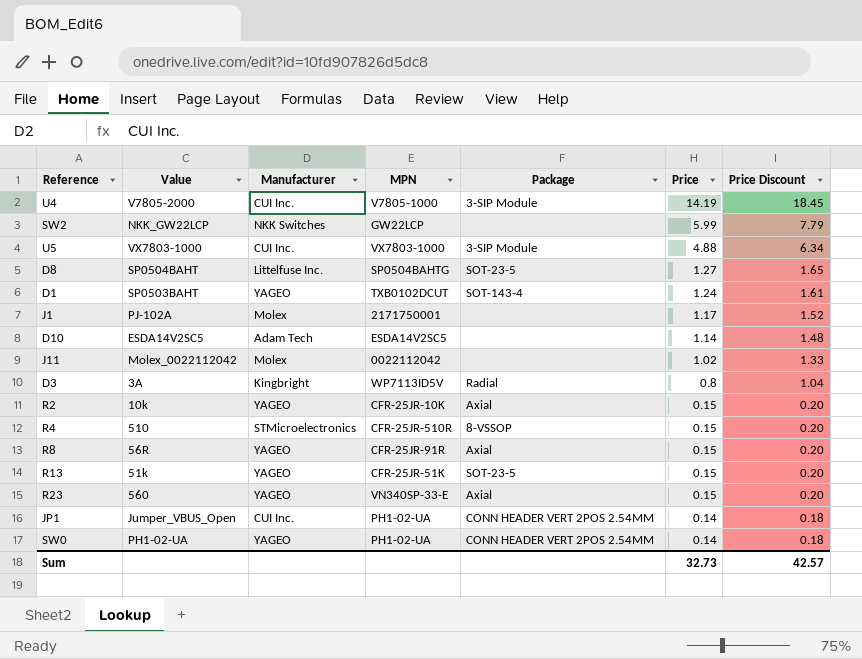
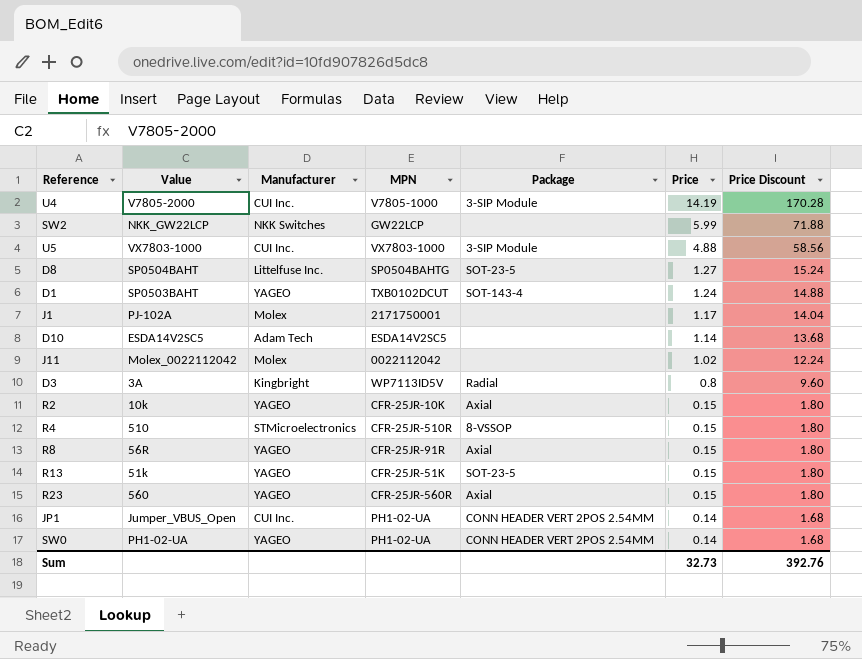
column Price Discount | formula: [Price] * 1.3 -> [Price] * 12
R23 | MPN: VN340SP-33-E -> CFR-25JR-560R
Sum | Price Discount: 42.57 -> 392.76

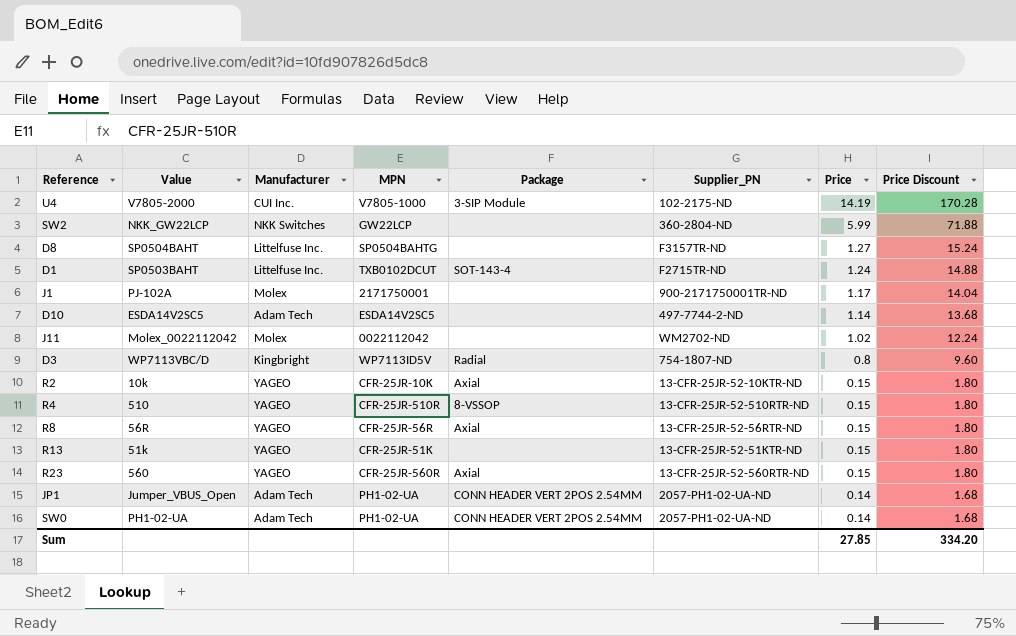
column Supplier_PN | position: none -> 6
row U5: VX7803-1000 | CUI Inc. | VX7803-1000 | 3-SIP Module | 4.88 | 58.56 -> none
D8 | Package: SOT-23-5 -> none
D1 | Manufacturer: YAGEO -> Littelfuse Inc.
D3 | Value: 3A -> WP7113VBC/D
R4 | Manufacturer: STMicroelectronics -> YAGEO
R8 | MPN: CFR-25JR-91R -> CFR-25JR-56R
R13 | Package: SOT-23-5 -> none
JP1 | Manufacturer: CUI Inc. -> Adam Tech
SW0 | Manufacturer: YAGEO -> Adam Tech
Sum | Price: 32.73 -> 27.85
Sum | Price Discount: 392.76 -> 334.20

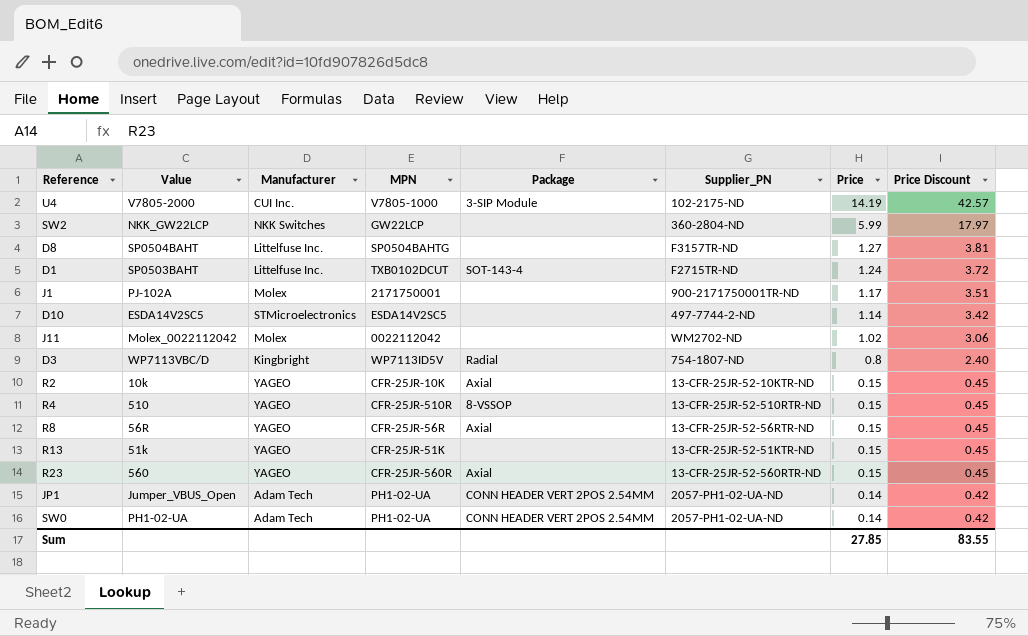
column Price Discount | formula: [Price] * 12 -> [Price] * 3
D10 | Manufacturer: Adam Tech -> STMicroelectronics
Sum | Price Discount: 334.20 -> 83.55

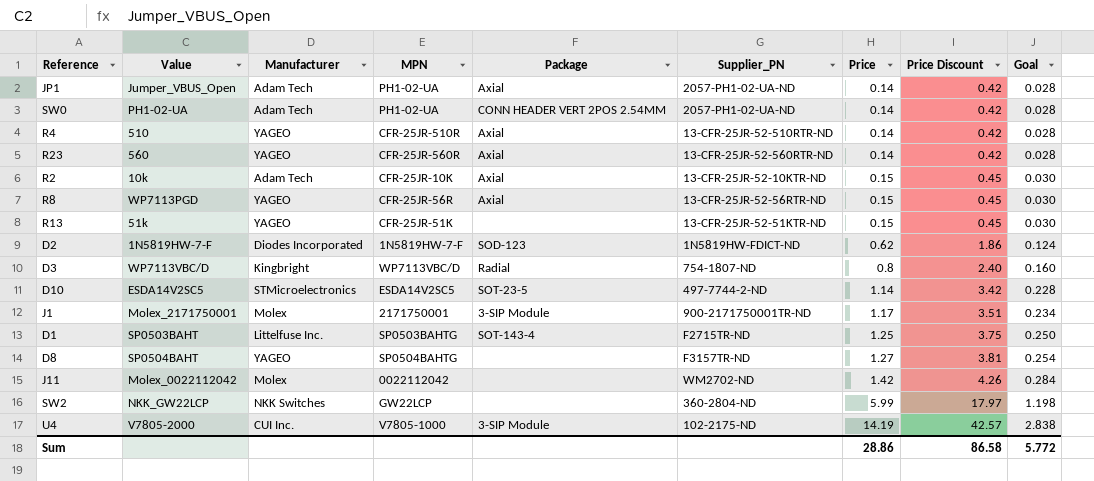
row order: Price descending -> Price ascending
column Goal | formula: none -> [Price] * 0.2
JP1 | Package: CONN HEADER VERT 2POS 2.54MM -> Axial
R4 | Package: 8-VSSOP -> Axial
R4 | Price: 0.15 -> 0.14
R4 | Price Discount: 0.45 -> 0.42
R23 | Price: 0.15 -> 0.14
R23 | Price Discount: 0.45 -> 0.42
R2 | Manufacturer: YAGEO -> Adam Tech
R8 | Value: 56R -> WP7113PGD
row D2: none -> 1N5819HW-7-F | Diodes Incorporated | 1N5819HW-7-F | SOD-123 | 1N5819HW-FDICT-ND | 0.62 | 1.86 | 0.124
D3 | MPN: WP7113ID5V -> WP7113VBC/D
D10 | Package: none -> SOT-23-5
J1 | Value: PJ-102A -> Molex_2171750001
J1 | Package: none -> 3-SIP Module
D1 | MPN: TXB0102DCUT -> SP0503BAHTG
D1 | Price: 1.24 -> 1.25
D1 | Price Discount: 3.72 -> 3.75
D8 | Manufacturer: Littelfuse Inc. -> YAGEO
J11 | Price: 1.02 -> 1.42
J11 | Price Discount: 3.06 -> 4.26
Sum | Price: 27.85 -> 28.86
Sum | Price Discount: 83.55 -> 86.58

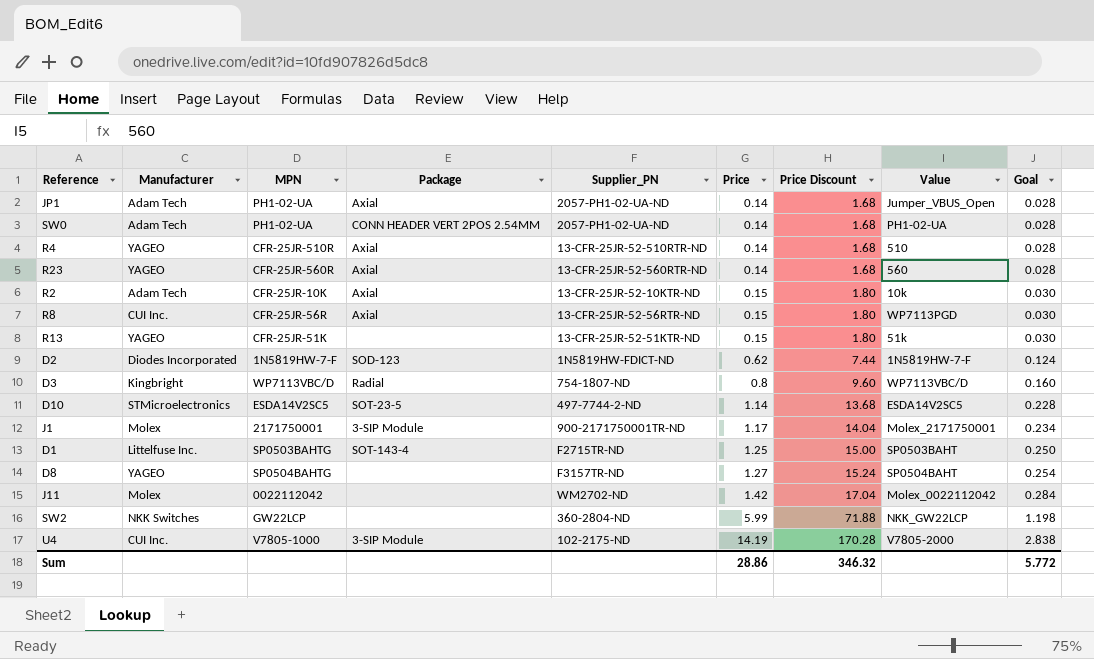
column Price Discount | formula: [Price] * 3 -> [Price] * 12
column Value | position: 2 -> 8
R8 | Manufacturer: YAGEO -> CUI Inc.
Sum | Price Discount: 86.58 -> 346.32

